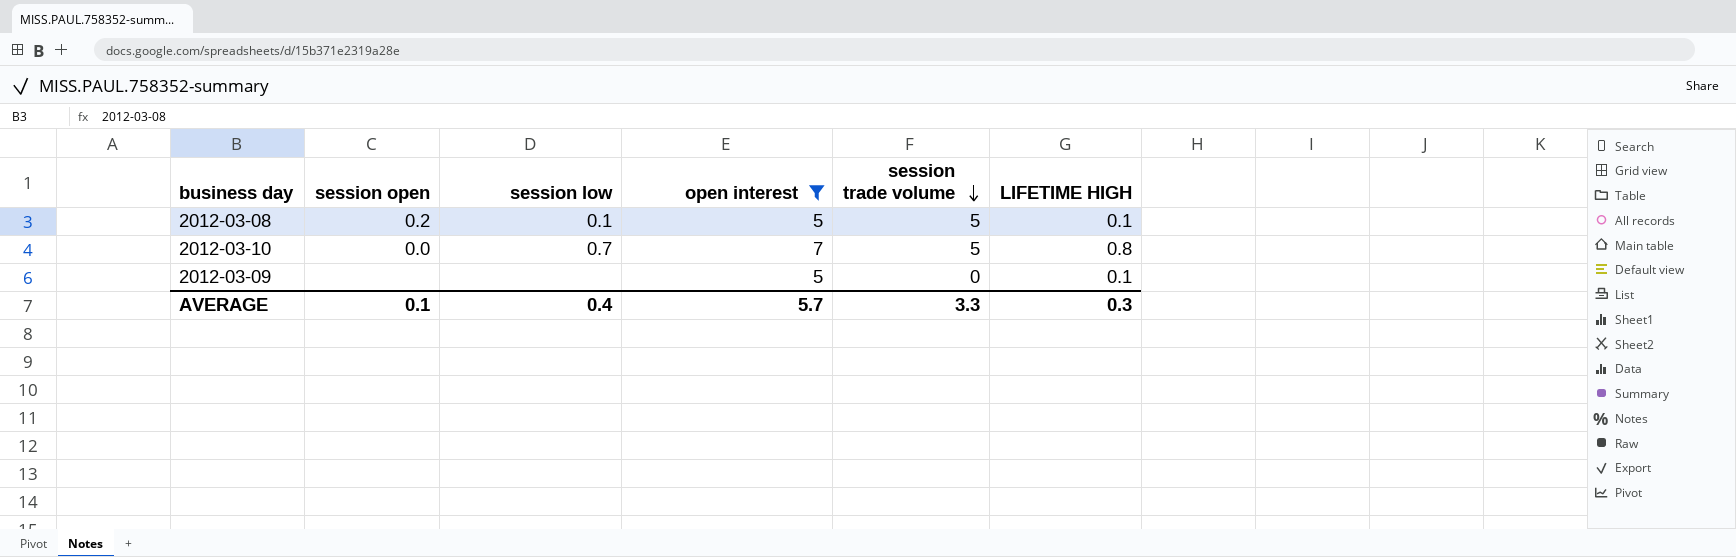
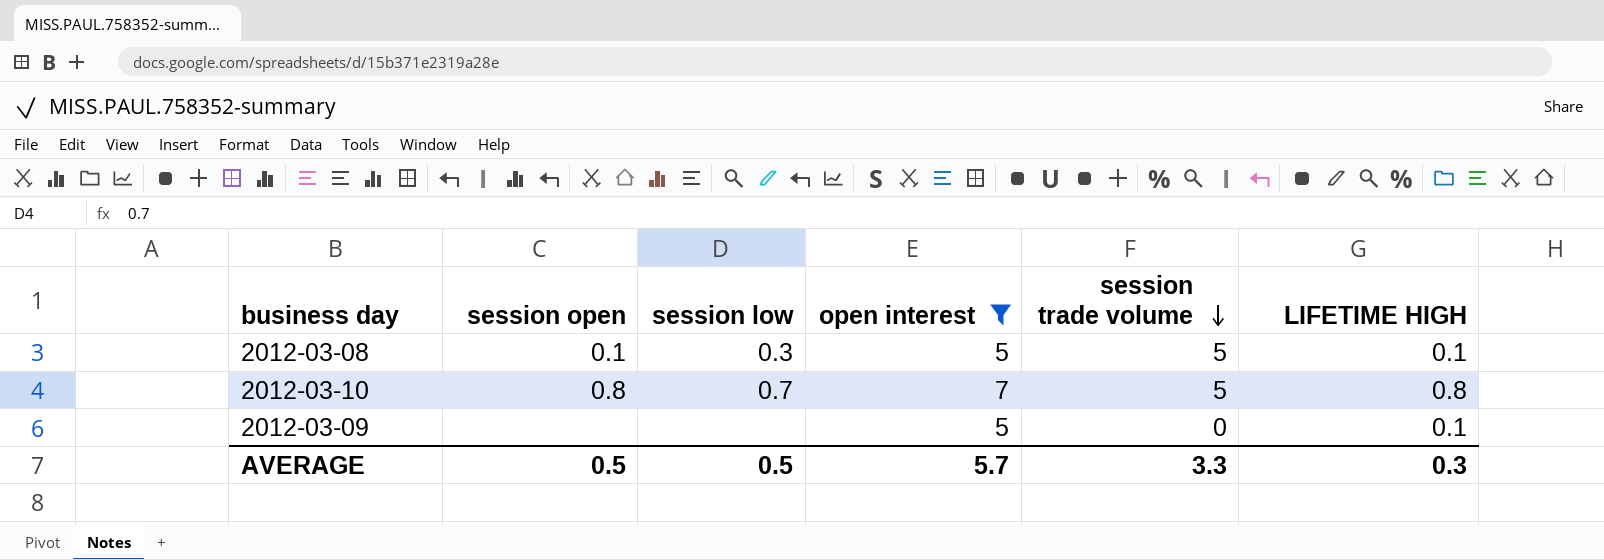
2012-03-08 | session open: 0.2 -> 0.1
2012-03-08 | session low: 0.1 -> 0.3
2012-03-10 | session open: 0.0 -> 0.8
AVERAGE | session open: 0.1 -> 0.5
AVERAGE | session low: 0.4 -> 0.5

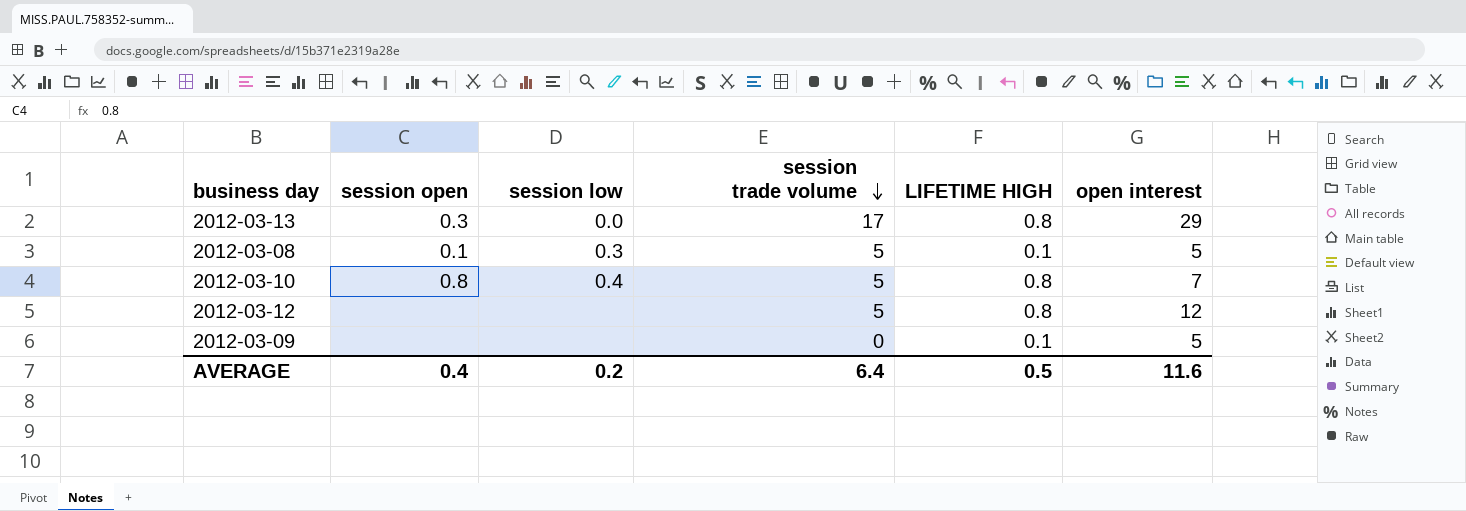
filter: open interest <= 7 -> none
column open interest | position: 4 -> 6
2012-03-10 | session low: 0.7 -> 0.4
AVERAGE | session open: 0.5 -> 0.4
AVERAGE | session low: 0.5 -> 0.2
AVERAGE | session trade volume: 3.3 -> 6.4
AVERAGE | LIFETIME HIGH: 0.3 -> 0.5
AVERAGE | open interest: 5.7 -> 11.6

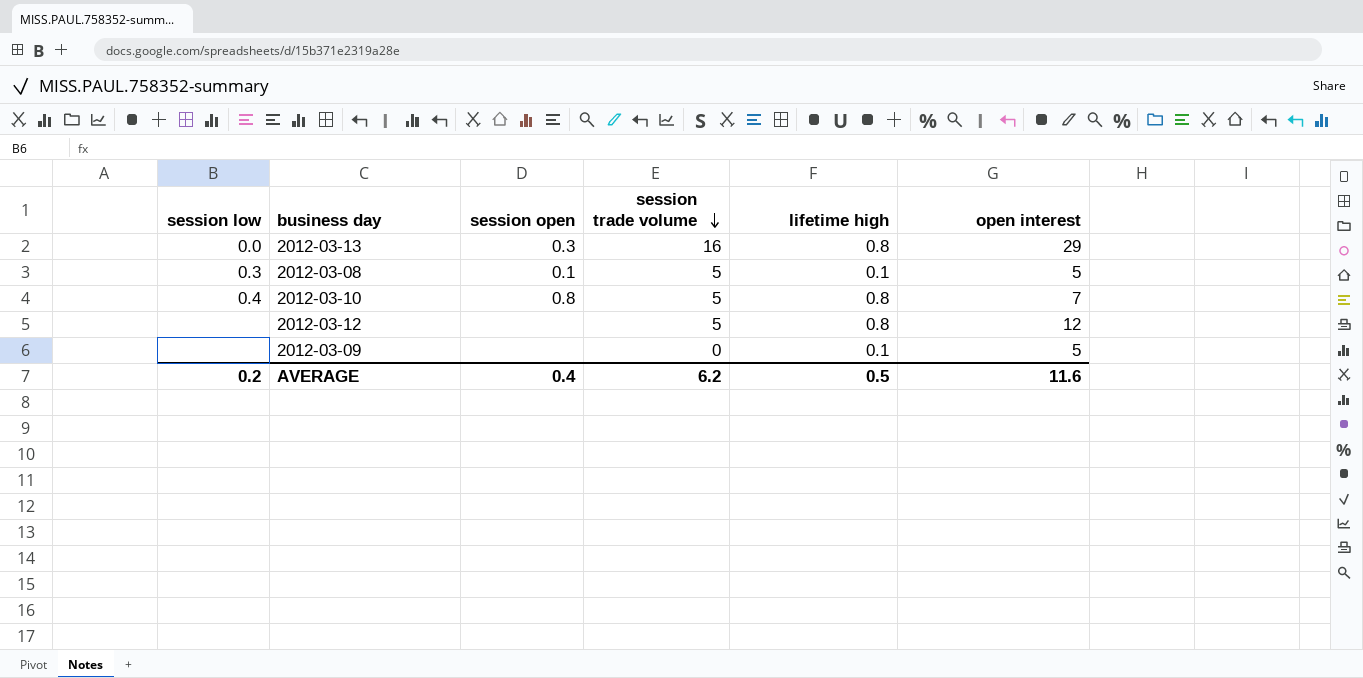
column session low | position: 3 -> 1
column name: LIFETIME HIGH -> lifetime high
2012-03-13 | session trade volume: 17 -> 16
AVERAGE | session trade volume: 6.4 -> 6.2

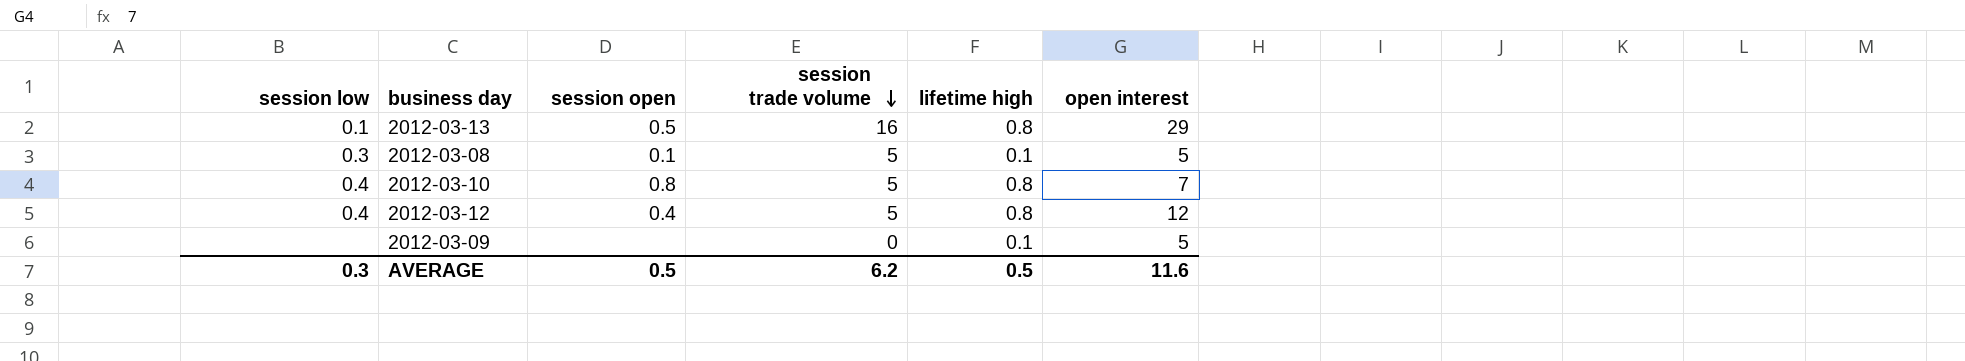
2012-03-13 | session low: 0.0 -> 0.1
2012-03-13 | session open: 0.3 -> 0.5
2012-03-12 | session low: none -> 0.4
2012-03-12 | session open: none -> 0.4
AVERAGE | session low: 0.2 -> 0.3
AVERAGE | session open: 0.4 -> 0.5

